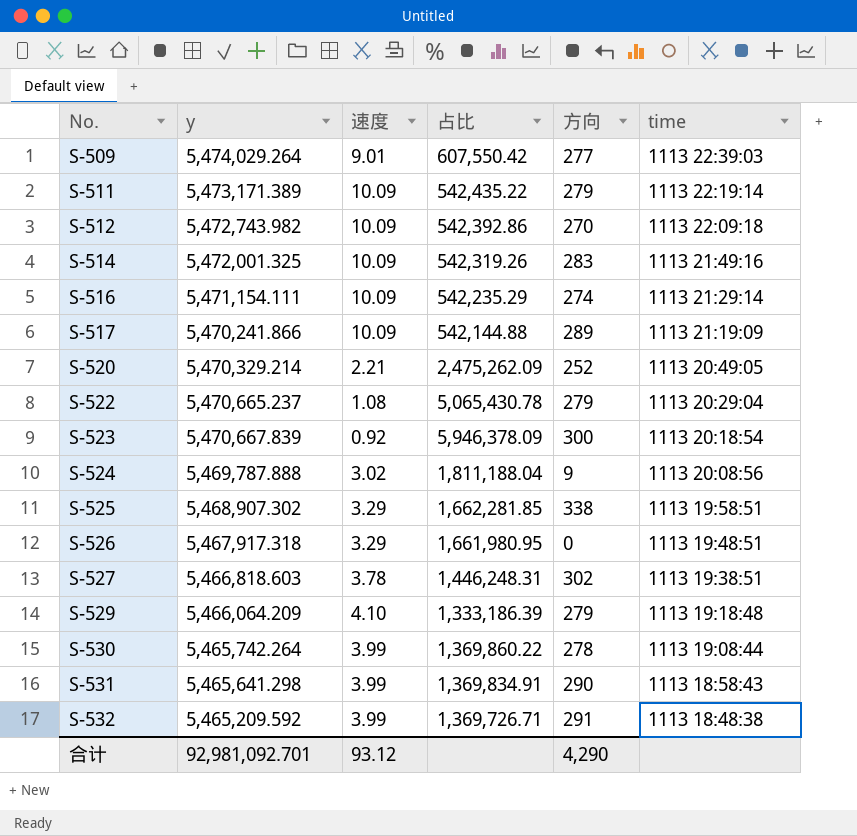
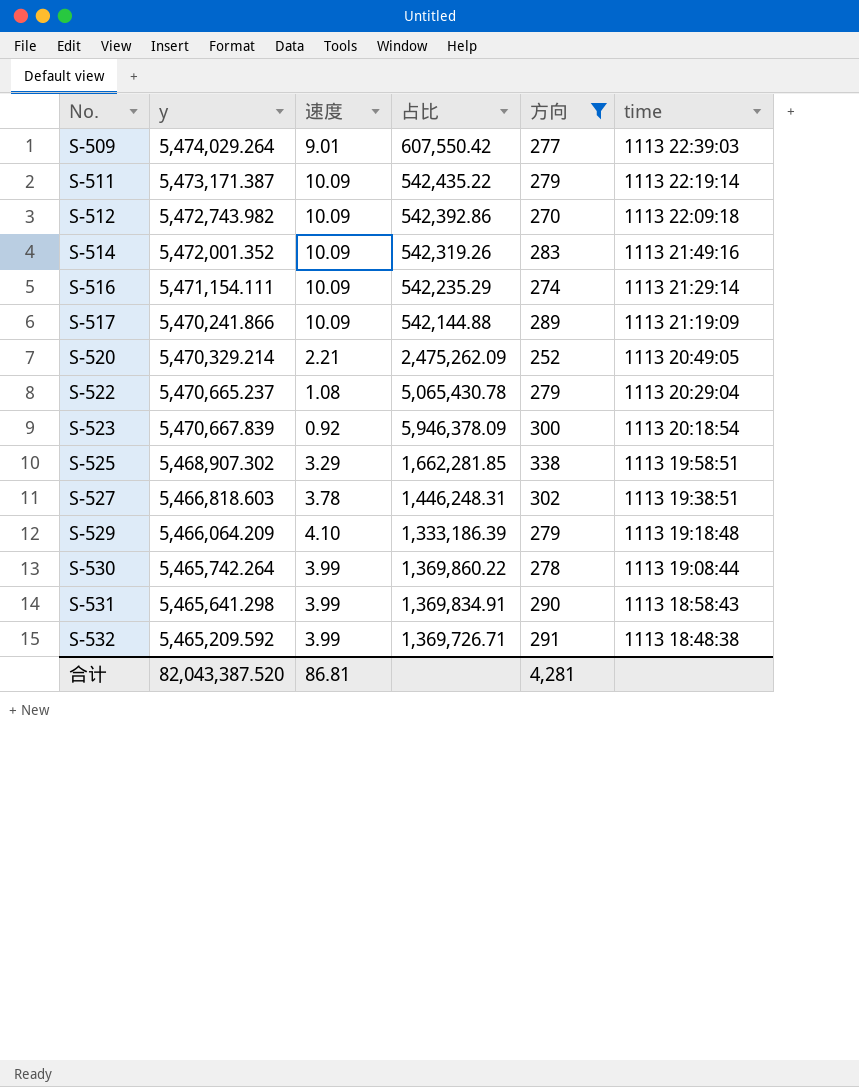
filter: none -> 方向 >= 252
S-511 | y: 5,473,171.389 -> 5,473,171.387
S-514 | y: 5,472,001.325 -> 5,472,001.352
合计 | y: 92,981,092.701 -> 82,043,387.520
合计 | 速度: 93.12 -> 86.81
合计 | 方向: 4,290 -> 4,281

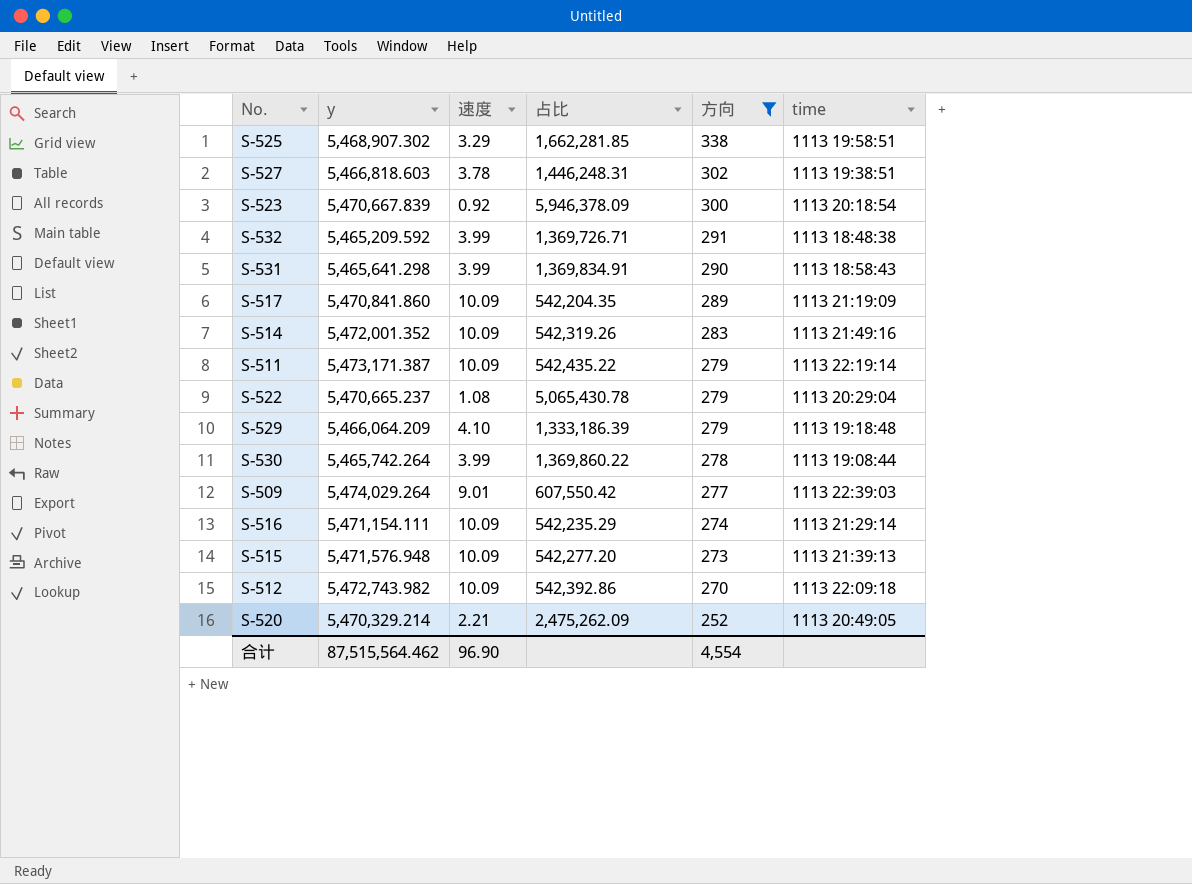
row order: No. ascending -> 方向 descending
S-517 | y: 5,470,241.866 -> 5,470,841.860
S-517 | 占比: 542,144.88 -> 542,204.35
row S-515: none -> 5,471,576.948 | 10.09 | 542,277.20 | 273 | 1113 21:39:13
合计 | y: 82,043,387.520 -> 87,515,564.462
合计 | 速度: 86.81 -> 96.90
合计 | 方向: 4,281 -> 4,554

